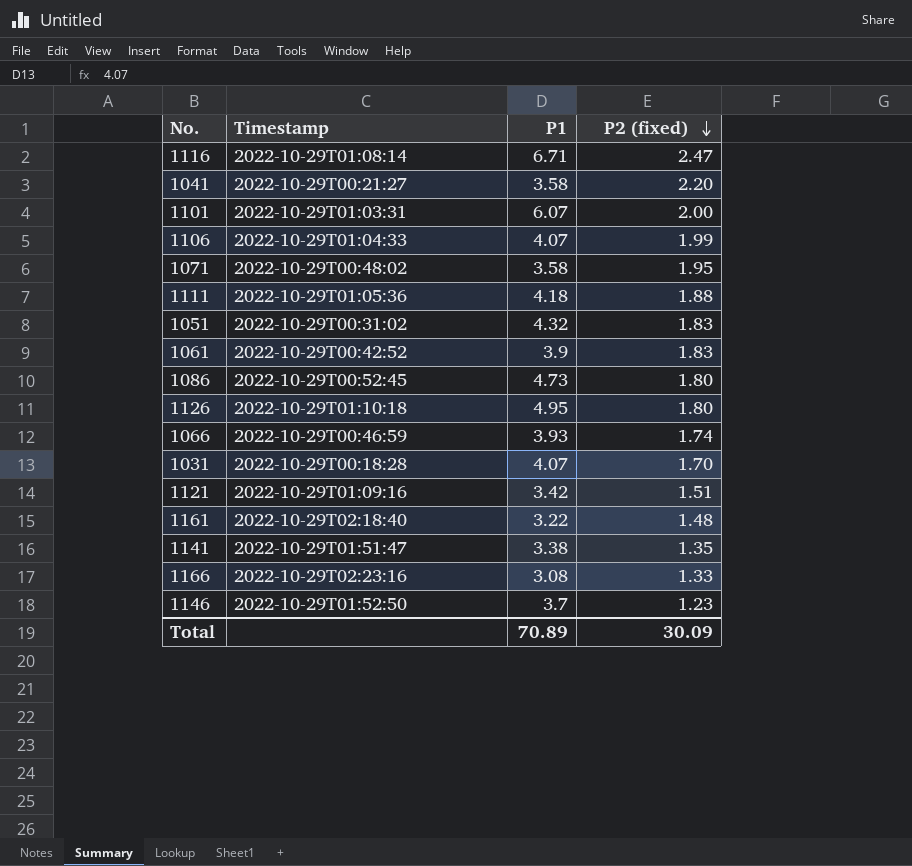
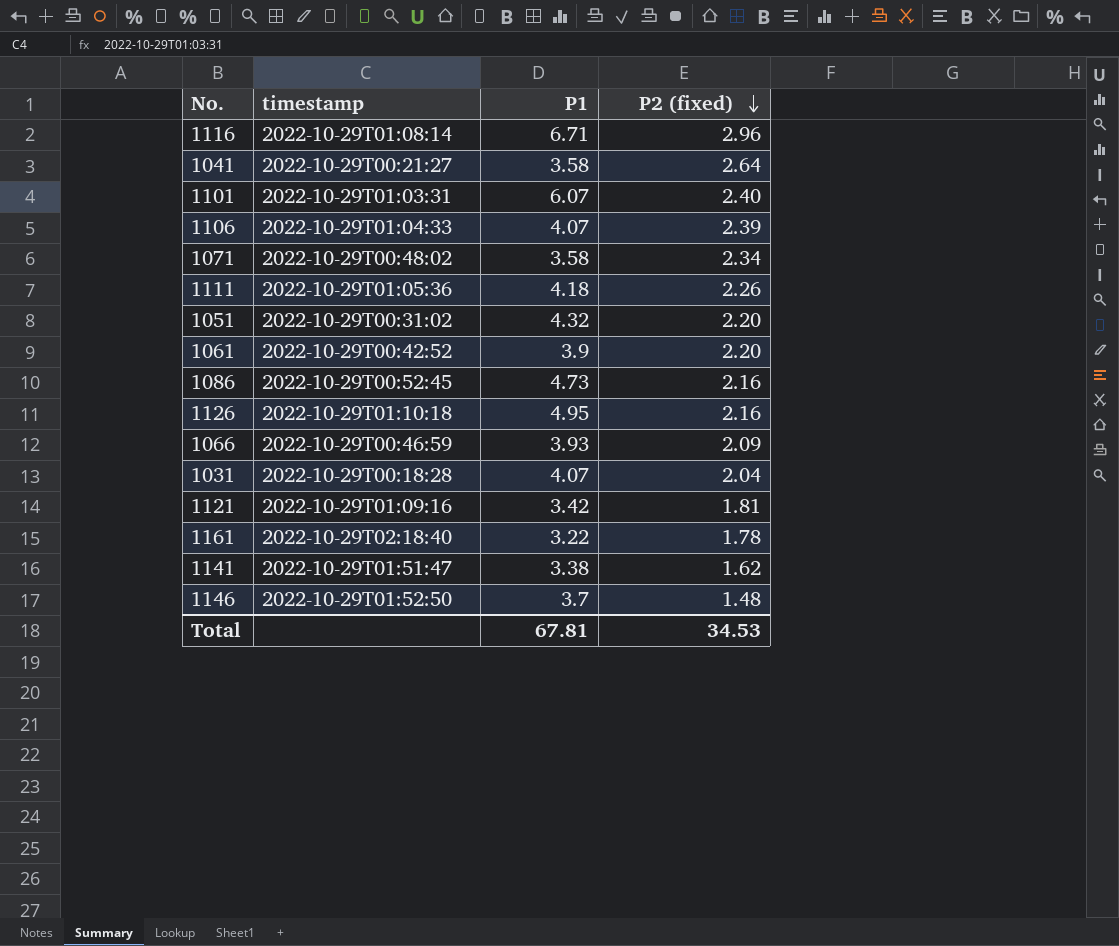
column name: Timestamp -> timestamp
row 1166: 2022-10-29T02:23:16 | 3.08 | 1.33 -> none
1116 | P2 (fixed): 2.47 -> 2.96
1041 | P2 (fixed): 2.20 -> 2.64
1101 | P2 (fixed): 2.00 -> 2.40
1106 | P2 (fixed): 1.99 -> 2.39
1071 | P2 (fixed): 1.95 -> 2.34
1111 | P2 (fixed): 1.88 -> 2.26
1051 | P2 (fixed): 1.83 -> 2.20
1061 | P2 (fixed): 1.83 -> 2.20
1086 | P2 (fixed): 1.80 -> 2.16
1126 | P2 (fixed): 1.80 -> 2.16
1066 | P2 (fixed): 1.74 -> 2.09
1031 | P2 (fixed): 1.70 -> 2.04
1121 | P2 (fixed): 1.51 -> 1.81
1161 | P2 (fixed): 1.48 -> 1.78
1141 | P2 (fixed): 1.35 -> 1.62
1146 | P2 (fixed): 1.23 -> 1.48
Total | P1: 70.89 -> 67.81
Total | P2 (fixed): 30.09 -> 34.53

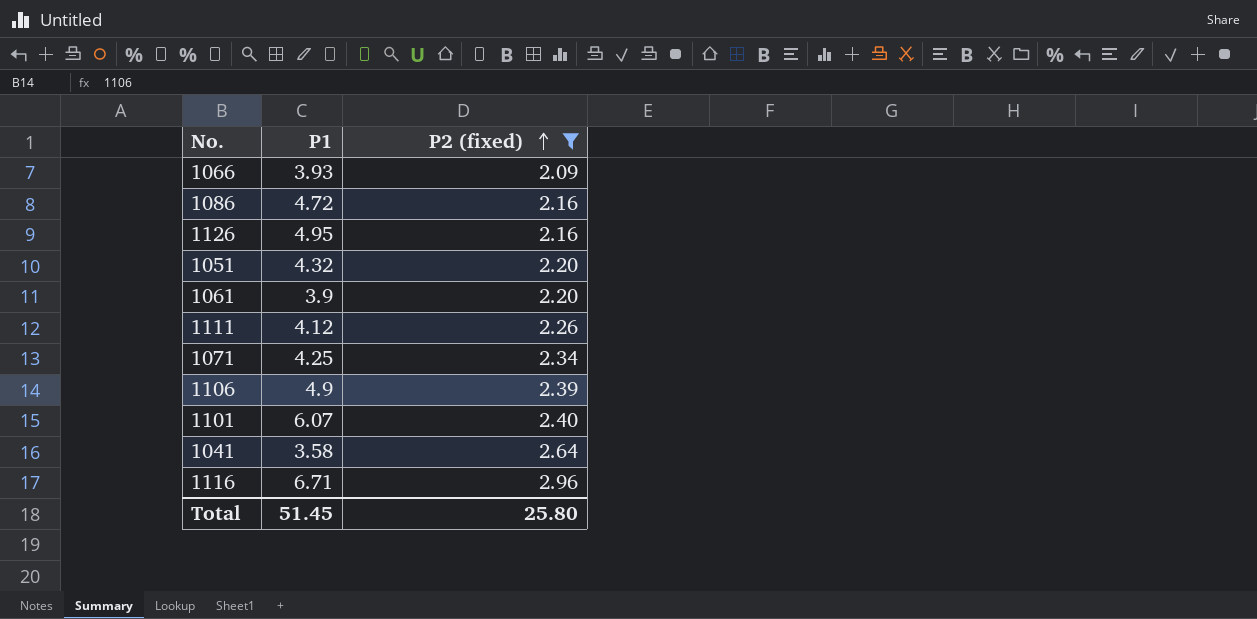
filter: none -> P2 (fixed) >= 2.09
row order: P2 (fixed) descending -> P2 (fixed) ascending
column timestamp | position: 2 -> none
1086 | P1: 4.73 -> 4.72
1111 | P1: 4.18 -> 4.12
1071 | P1: 3.58 -> 4.25
1106 | P1: 4.07 -> 4.9
Total | P1: 67.81 -> 51.45
Total | P2 (fixed): 34.53 -> 25.80

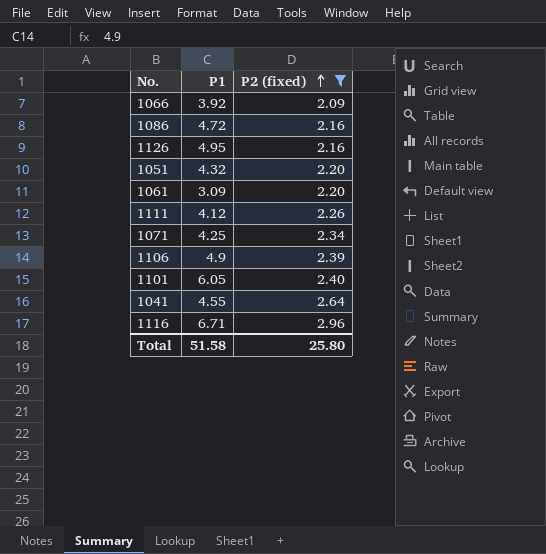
1066 | P1: 3.93 -> 3.92
1061 | P1: 3.9 -> 3.09
1101 | P1: 6.07 -> 6.05
1041 | P1: 3.58 -> 4.55
Total | P1: 51.45 -> 51.58

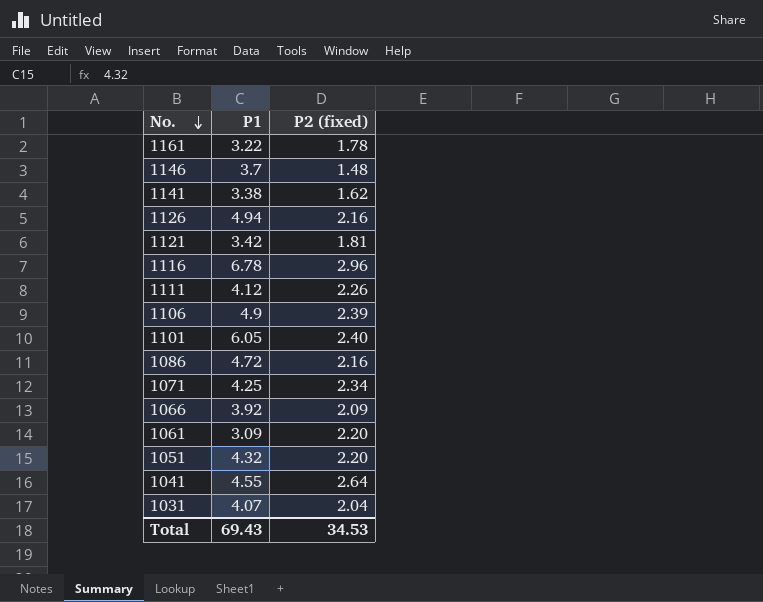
filter: P2 (fixed) >= 2.09 -> none
row order: P2 (fixed) ascending -> No. descending
1126 | P1: 4.95 -> 4.94
1116 | P1: 6.71 -> 6.78
Total | P1: 51.58 -> 69.43
Total | P2 (fixed): 25.80 -> 34.53

